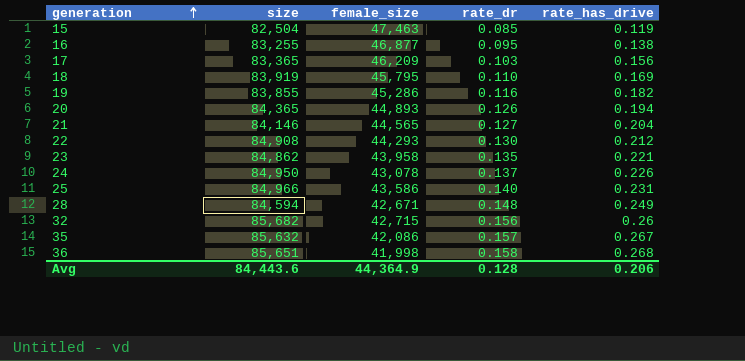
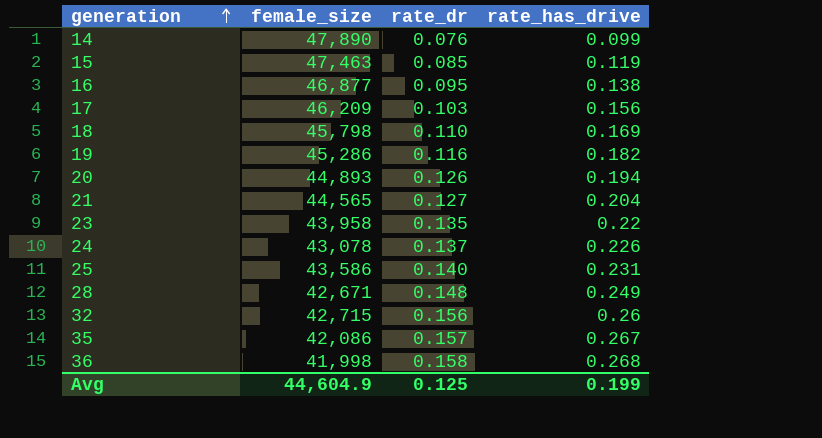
column size | position: 2 -> none
row 22: 84,908 | 44,293 | 0.130 | 0.212 -> none
row 14: none -> 47,890 | 0.076 | 0.099
18 | female_size: 45,795 -> 45,798
23 | rate_has_drive: 0.221 -> 0.22
Avg | female_size: 44,364.9 -> 44,604.9
Avg | rate_dr: 0.128 -> 0.125
Avg | rate_has_drive: 0.206 -> 0.199

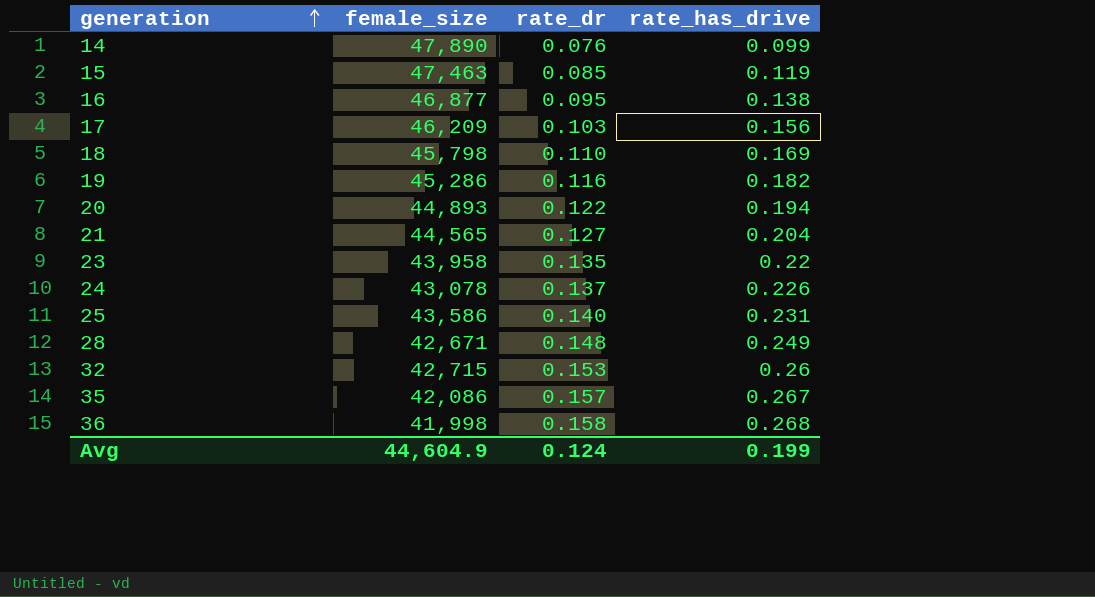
20 | rate_dr: 0.126 -> 0.122
32 | rate_dr: 0.156 -> 0.153
Avg | rate_dr: 0.125 -> 0.124

